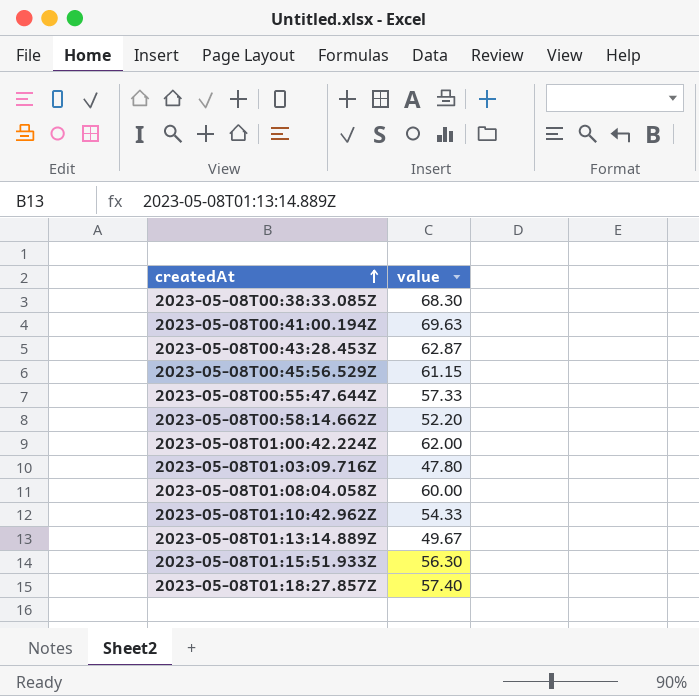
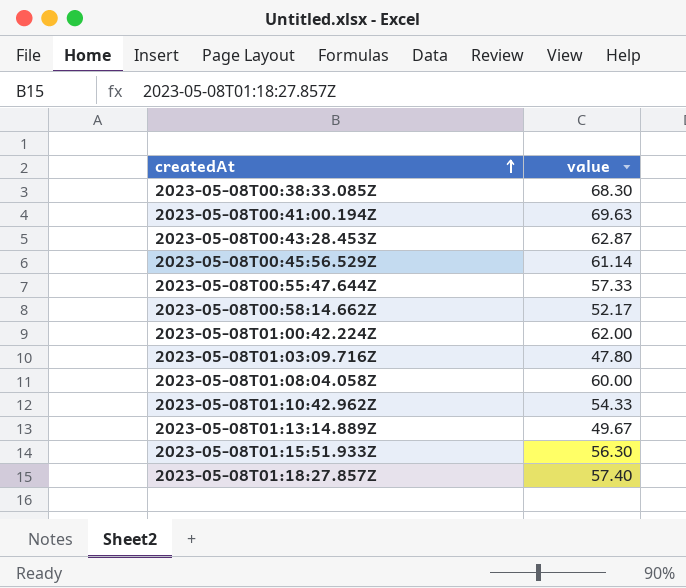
2023-05-08T00:45:56.529Z | value: 61.15 -> 61.14
2023-05-08T00:58:14.662Z | value: 52.20 -> 52.17

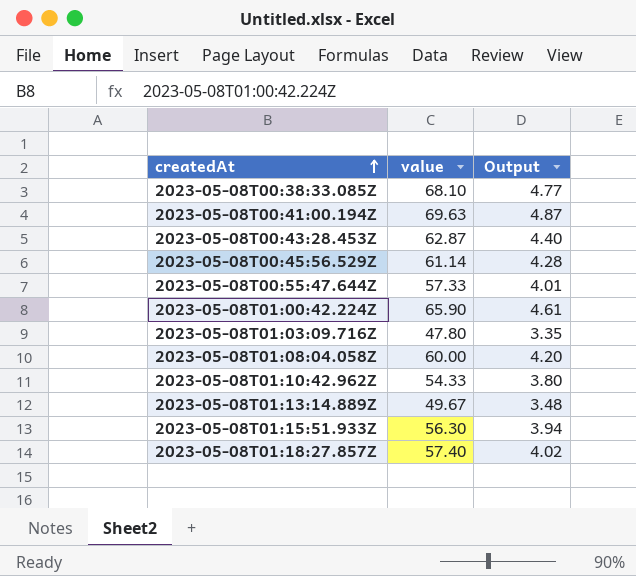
column Output | formula: none -> [value] * 0.07
row 2023-05-08T00:58:14.662Z: 52.17 -> none
2023-05-08T00:38:33.085Z | value: 68.30 -> 68.10
2023-05-08T01:00:42.224Z | value: 62.00 -> 65.90

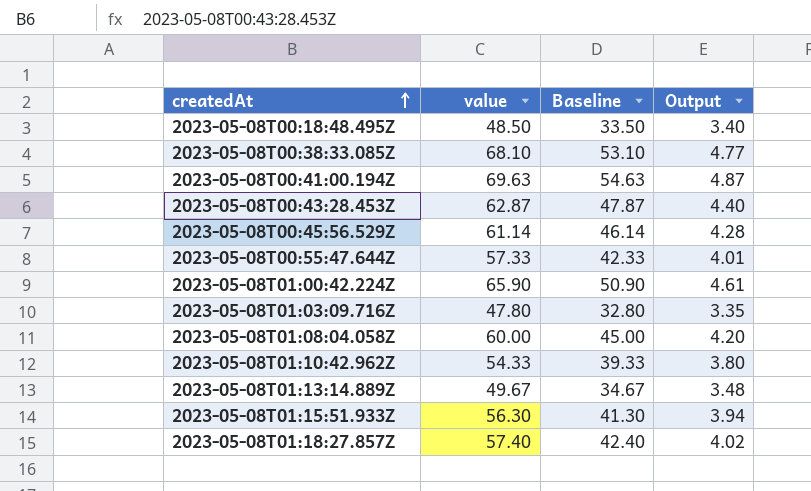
column Baseline | formula: none -> [value] - 15
row 2023-05-08T00:18:48.495Z: none -> 48.50 | 33.50 | 3.40

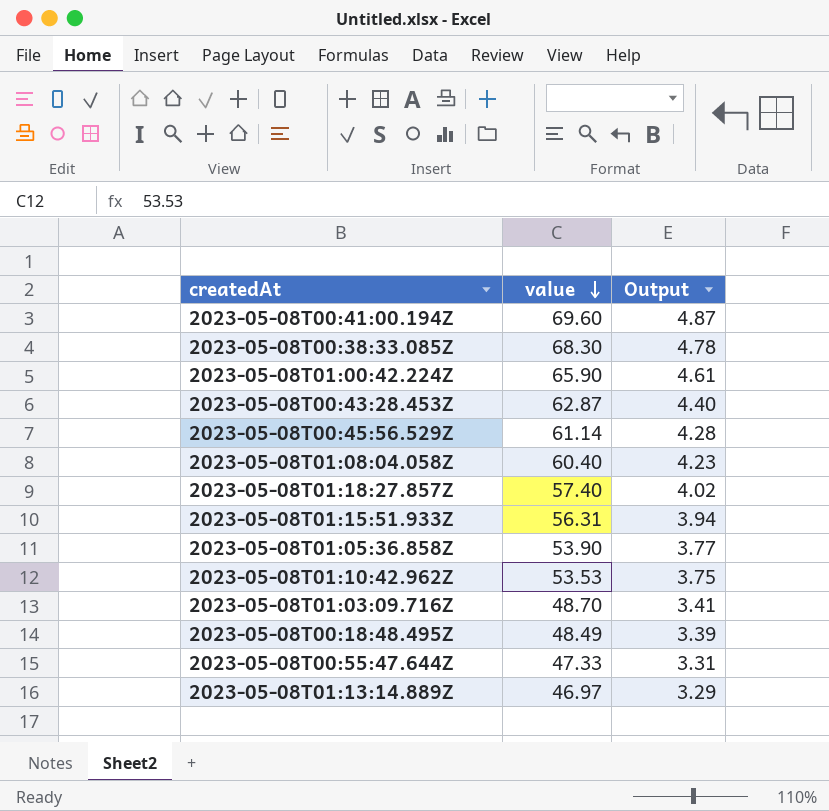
row order: createdAt ascending -> value descending
column Baseline | formula: [value] - 15 -> none
2023-05-08T00:41:00.194Z | value: 69.63 -> 69.60
2023-05-08T00:38:33.085Z | value: 68.10 -> 68.30
2023-05-08T00:38:33.085Z | Output: 4.77 -> 4.78
2023-05-08T01:08:04.058Z | value: 60.00 -> 60.40
2023-05-08T01:08:04.058Z | Output: 4.20 -> 4.23
2023-05-08T01:15:51.933Z | value: 56.30 -> 56.31
row 2023-05-08T01:05:36.858Z: none -> 53.90 | 3.77
2023-05-08T01:10:42.962Z | value: 54.33 -> 53.53
2023-05-08T01:10:42.962Z | Output: 3.80 -> 3.75
2023-05-08T01:03:09.716Z | value: 47.80 -> 48.70
2023-05-08T01:03:09.716Z | Output: 3.35 -> 3.41
2023-05-08T00:18:48.495Z | value: 48.50 -> 48.49
2023-05-08T00:18:48.495Z | Output: 3.40 -> 3.39
2023-05-08T00:55:47.644Z | value: 57.33 -> 47.33
2023-05-08T00:55:47.644Z | Output: 4.01 -> 3.31
2023-05-08T01:13:14.889Z | value: 49.67 -> 46.97
2023-05-08T01:13:14.889Z | Output: 3.48 -> 3.29

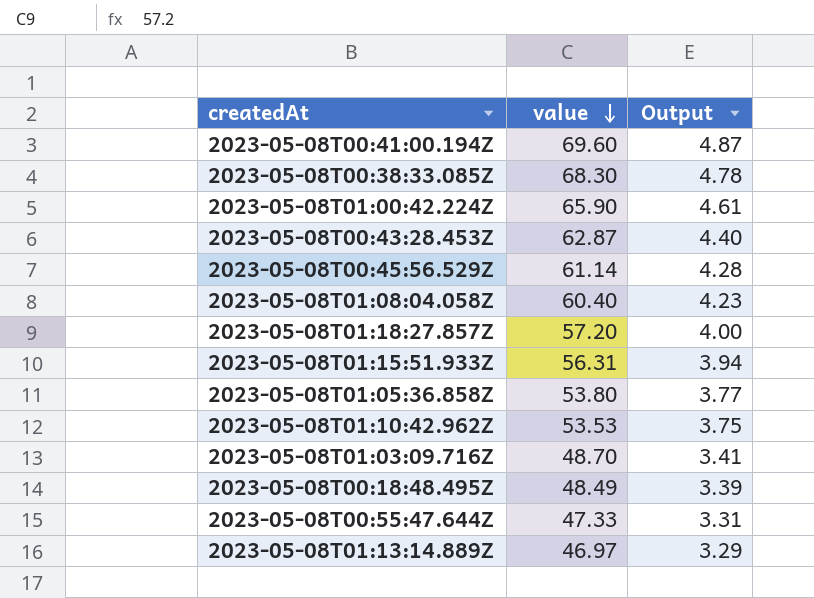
2023-05-08T01:18:27.857Z | value: 57.40 -> 57.20
2023-05-08T01:18:27.857Z | Output: 4.02 -> 4.00
2023-05-08T01:05:36.858Z | value: 53.90 -> 53.80

